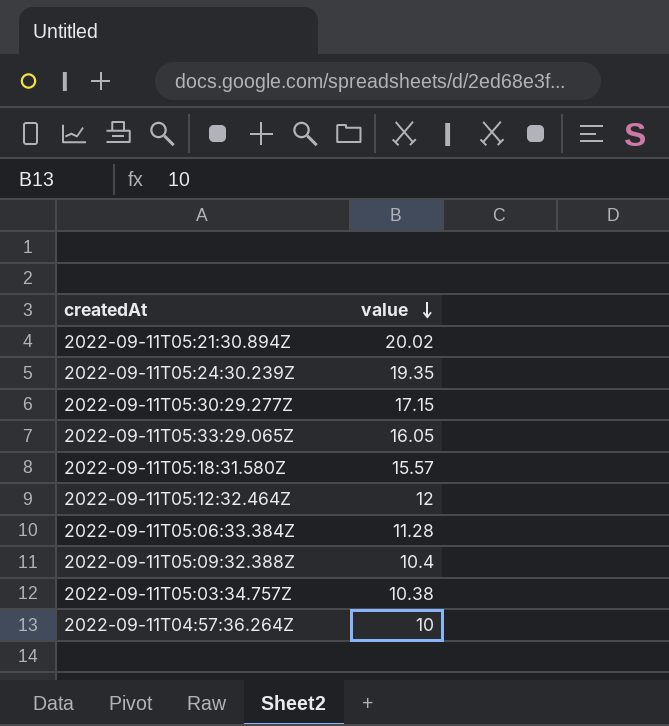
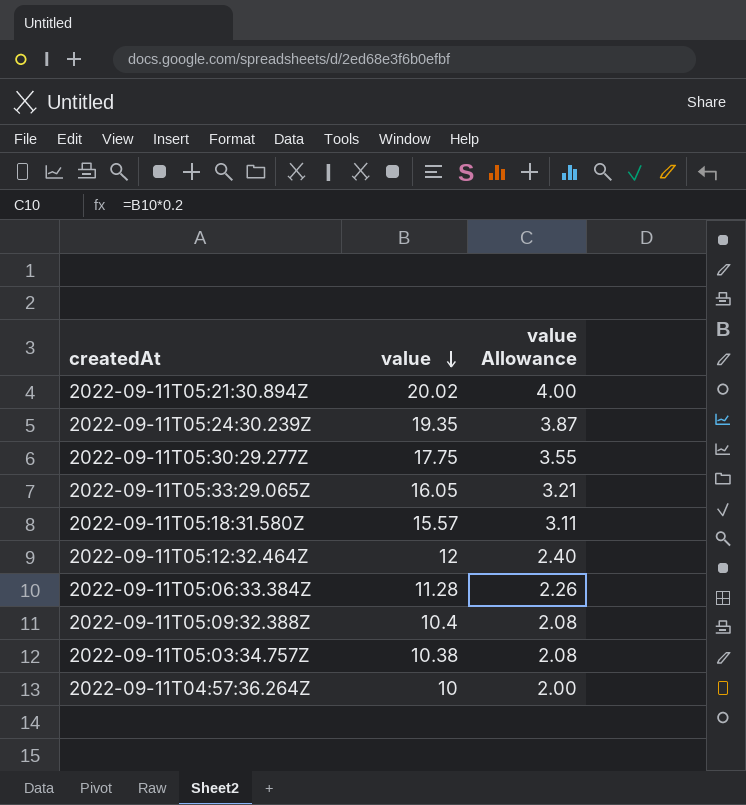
column value Allowance | formula: none -> [value] * 0.2
2022-09-11T05:30:29.277Z | value: 17.15 -> 17.75

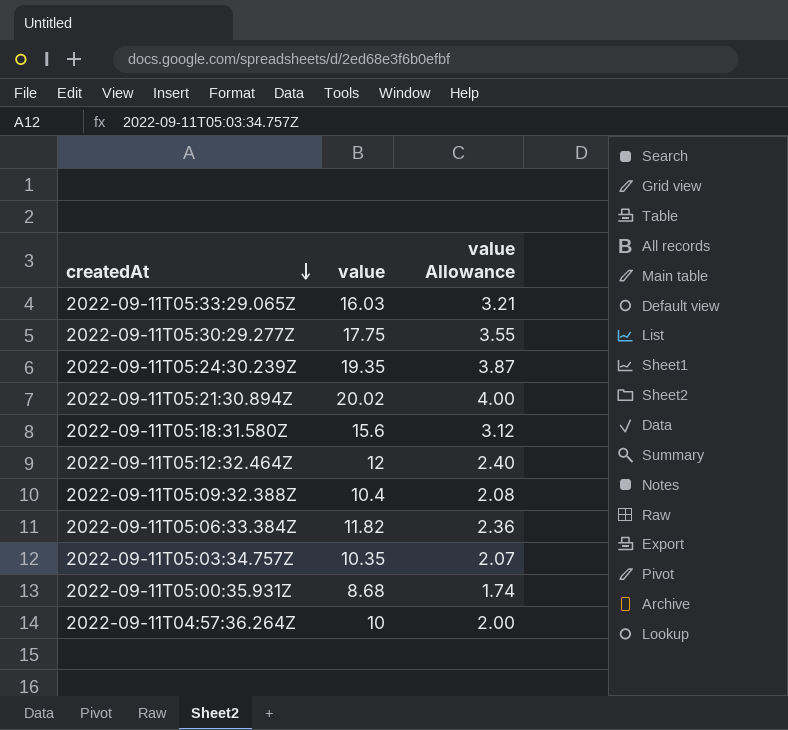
row order: value descending -> createdAt descending
2022-09-11T05:33:29.065Z | value: 16.05 -> 16.03
2022-09-11T05:18:31.580Z | value: 15.57 -> 15.6
2022-09-11T05:18:31.580Z | value Allowance: 3.11 -> 3.12
2022-09-11T05:06:33.384Z | value: 11.28 -> 11.82
2022-09-11T05:06:33.384Z | value Allowance: 2.26 -> 2.36
2022-09-11T05:03:34.757Z | value: 10.38 -> 10.35
2022-09-11T05:03:34.757Z | value Allowance: 2.08 -> 2.07
row 2022-09-11T05:00:35.931Z: none -> 8.68 | 1.74

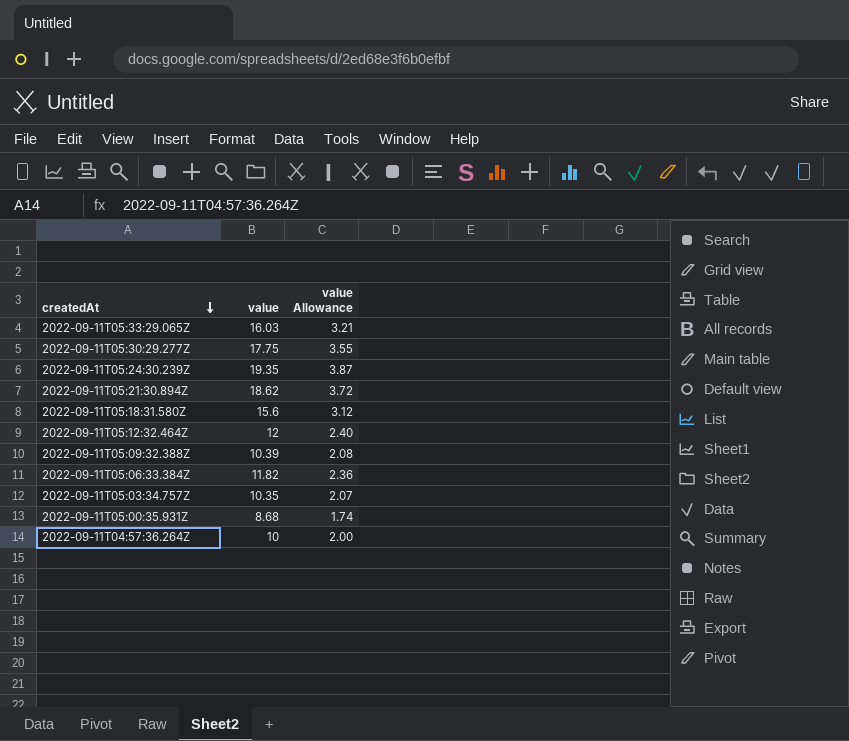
2022-09-11T05:21:30.894Z | value: 20.02 -> 18.62
2022-09-11T05:21:30.894Z | value Allowance: 4.00 -> 3.72
2022-09-11T05:09:32.388Z | value: 10.4 -> 10.39

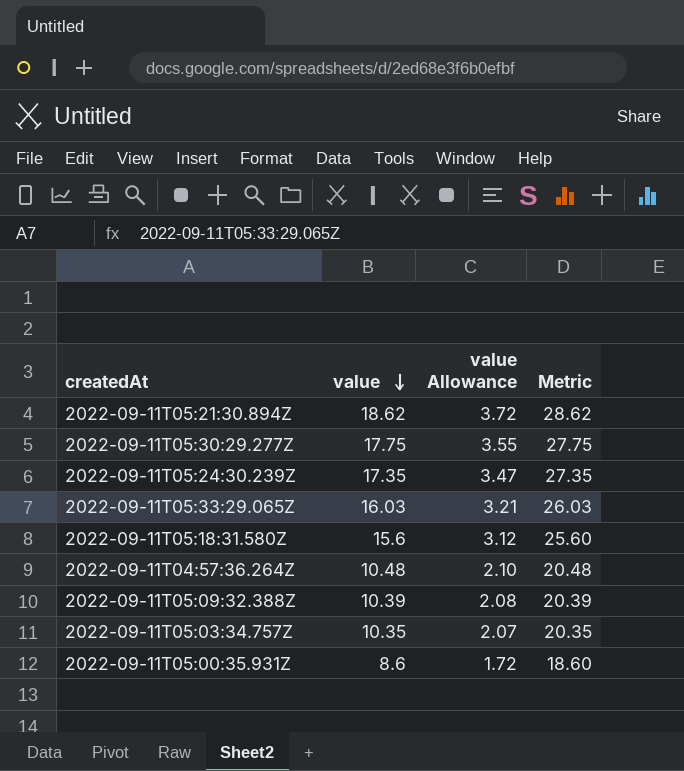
row order: createdAt descending -> value descending
column Metric | formula: none -> [value] + 10
row 2022-09-11T05:12:32.464Z: 12 | 2.40 -> none
row 2022-09-11T05:06:33.384Z: 11.82 | 2.36 -> none
2022-09-11T05:24:30.239Z | value: 19.35 -> 17.35
2022-09-11T05:24:30.239Z | value Allowance: 3.87 -> 3.47
2022-09-11T04:57:36.264Z | value: 10 -> 10.48
2022-09-11T04:57:36.264Z | value Allowance: 2.00 -> 2.10
2022-09-11T05:00:35.931Z | value: 8.68 -> 8.6
2022-09-11T05:00:35.931Z | value Allowance: 1.74 -> 1.72

